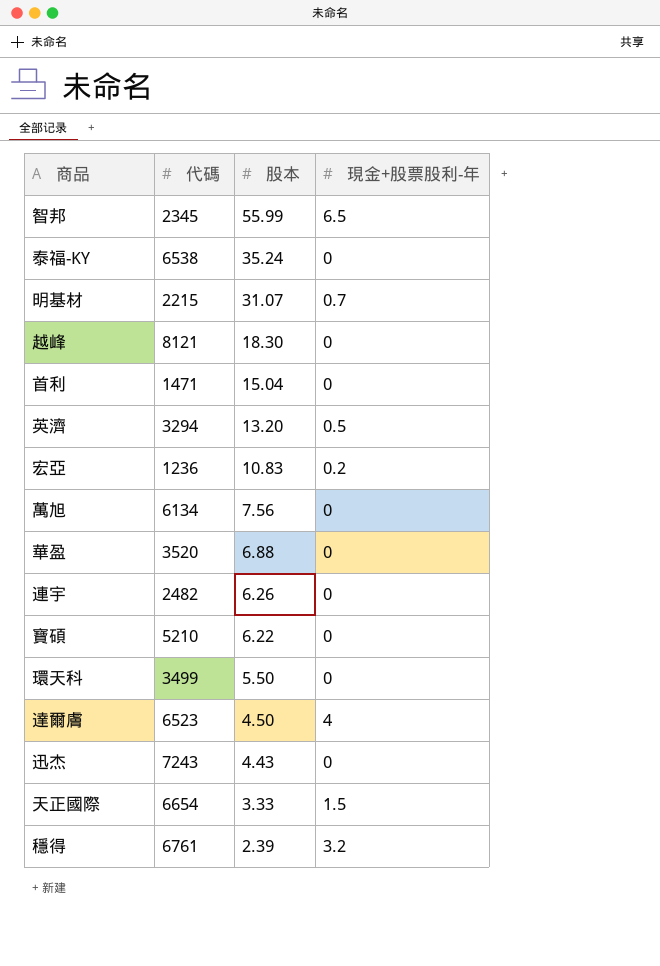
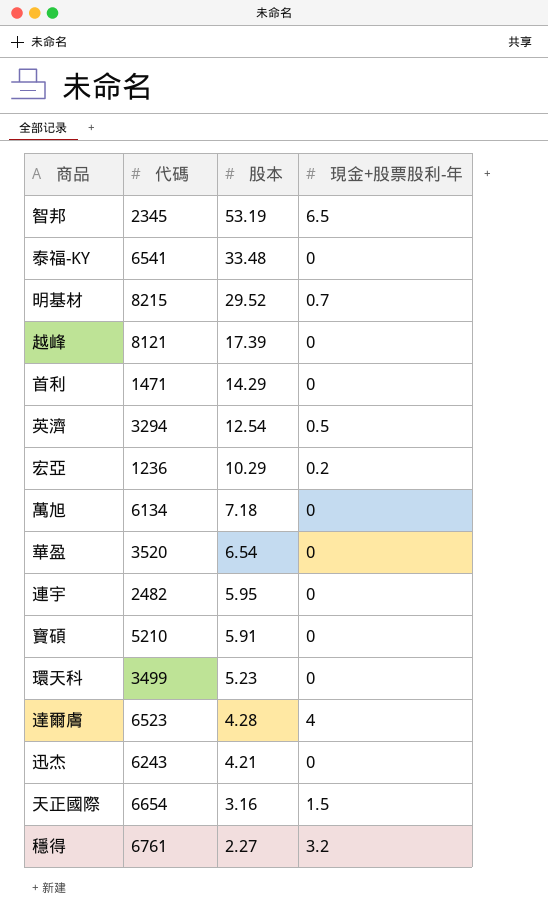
智邦 | 股本: 55.99 -> 53.19
泰福-KY | 代碼: 6538 -> 6541
泰福-KY | 股本: 35.24 -> 33.48
明基材 | 代碼: 2215 -> 8215
明基材 | 股本: 31.07 -> 29.52
越峰 | 股本: 18.30 -> 17.39
首利 | 股本: 15.04 -> 14.29
英濟 | 股本: 13.20 -> 12.54
宏亞 | 股本: 10.83 -> 10.29
萬旭 | 股本: 7.56 -> 7.18
華盈 | 股本: 6.88 -> 6.54
連宇 | 股本: 6.26 -> 5.95
寶碩 | 股本: 6.22 -> 5.91
環天科 | 股本: 5.50 -> 5.23
達爾膚 | 股本: 4.50 -> 4.28
迅杰 | 代碼: 7243 -> 6243
迅杰 | 股本: 4.43 -> 4.21
天正國際 | 股本: 3.33 -> 3.16
穩得 | 股本: 2.39 -> 2.27

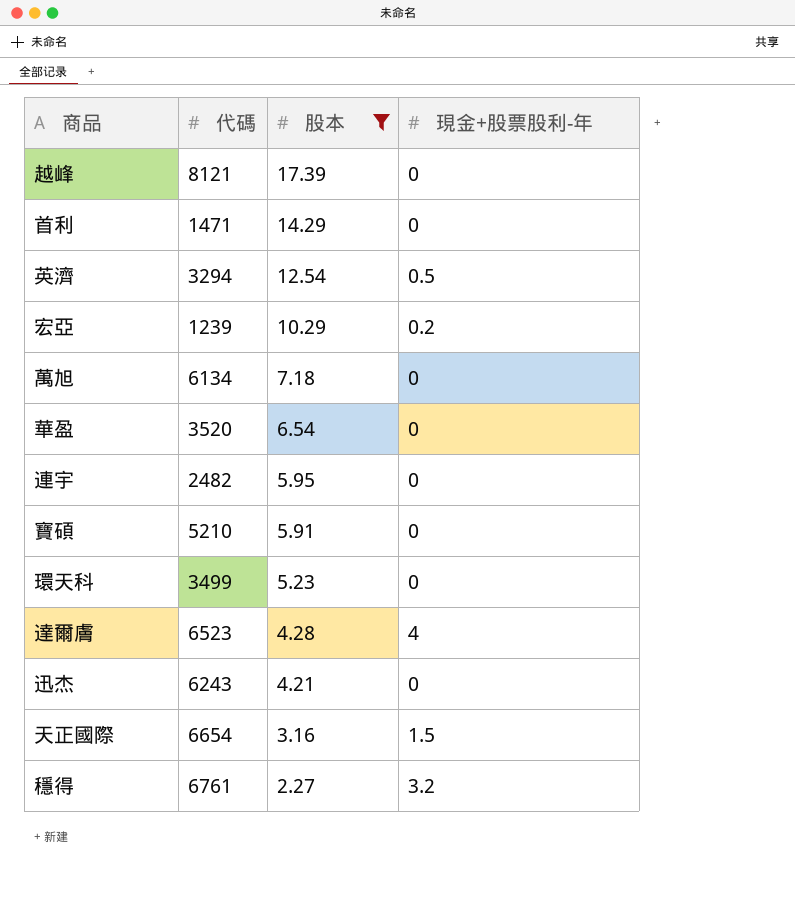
filter: none -> 股本 <= 17.39
宏亞 | 代碼: 1236 -> 1239

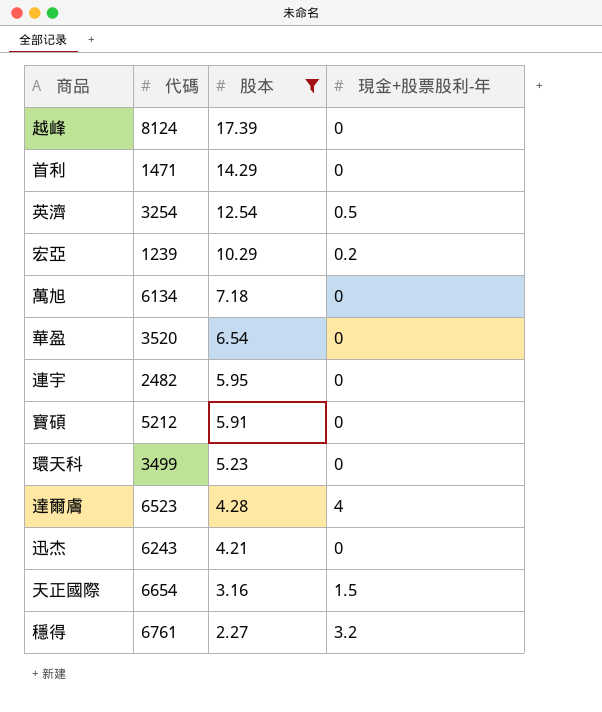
越峰 | 代碼: 8121 -> 8124
英濟 | 代碼: 3294 -> 3254
寶碩 | 代碼: 5210 -> 5212

